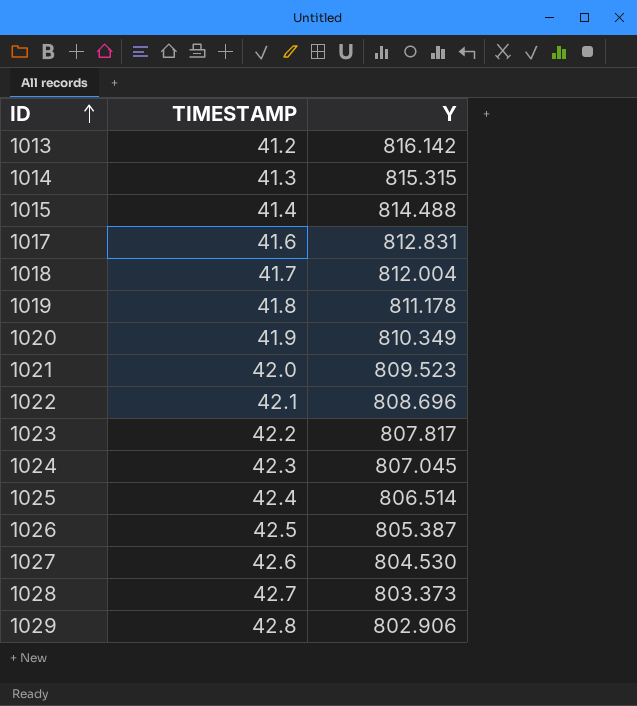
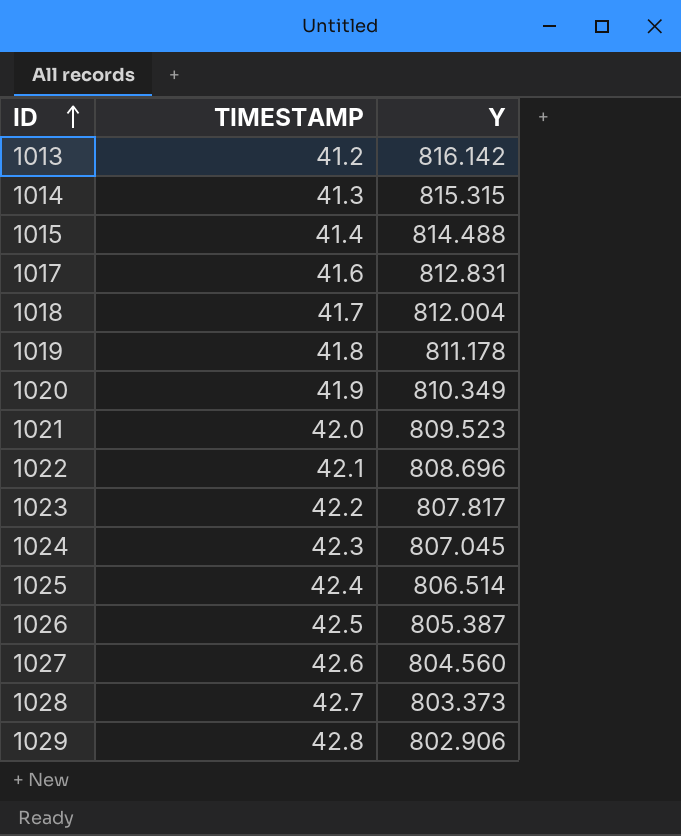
1027 | Y: 804.530 -> 804.560

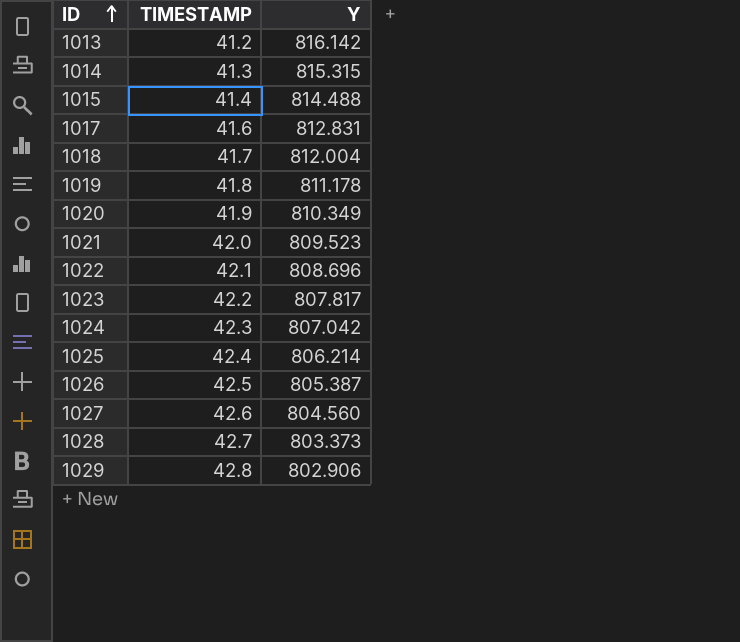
1024 | Y: 807.045 -> 807.042
1025 | Y: 806.514 -> 806.214

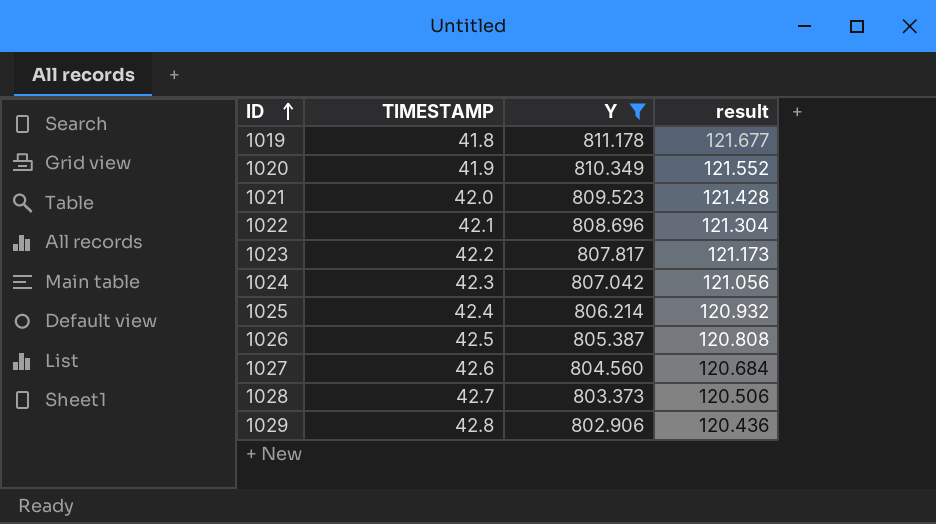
filter: none -> Y <= 811.178
column result | formula: none -> [Y] * 0.15

